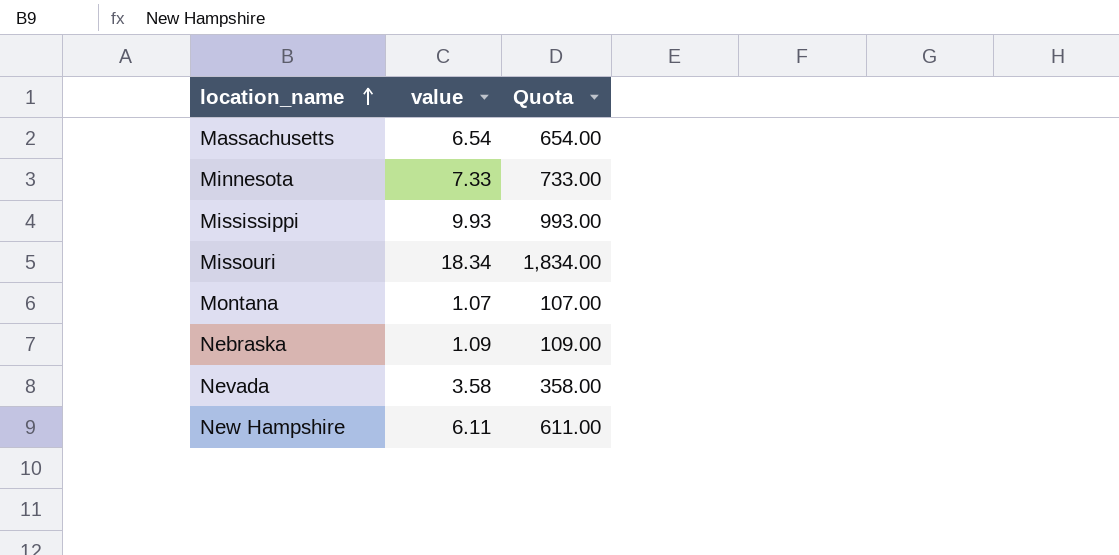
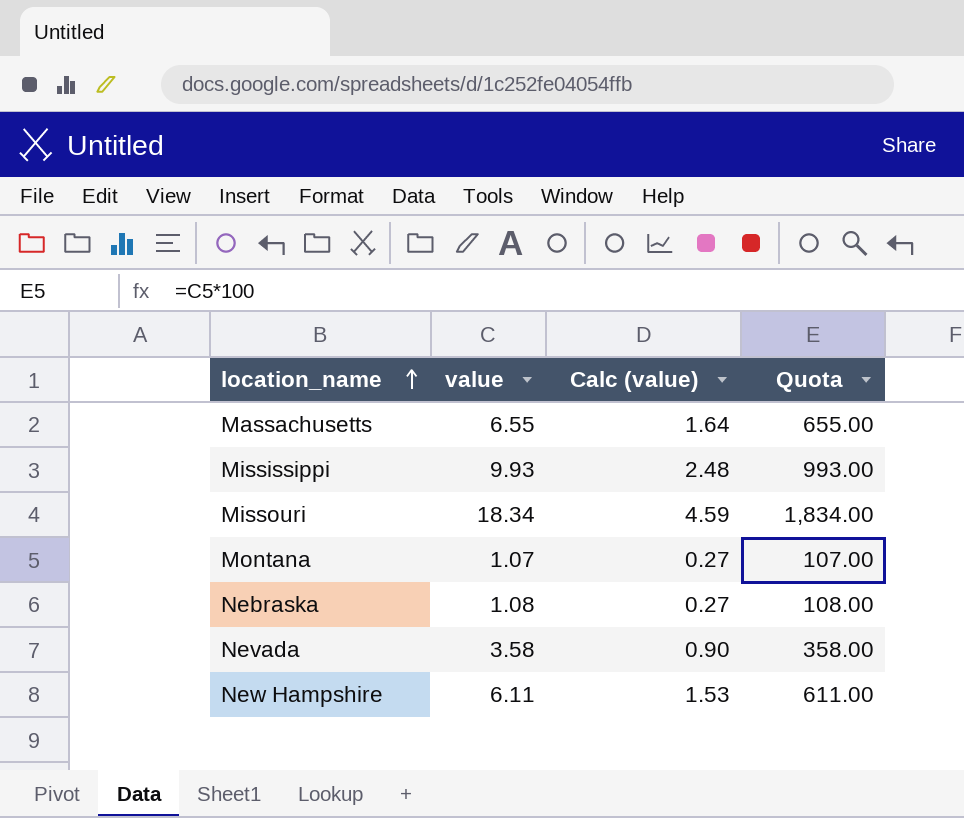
column Calc (value) | formula: none -> [value] * 0.25
row Minnesota: 7.33 | 733.00 -> none
Massachusetts | value: 6.54 -> 6.55
Massachusetts | Quota: 654.00 -> 655.00
Nebraska | value: 1.09 -> 1.08
Nebraska | Quota: 109.00 -> 108.00

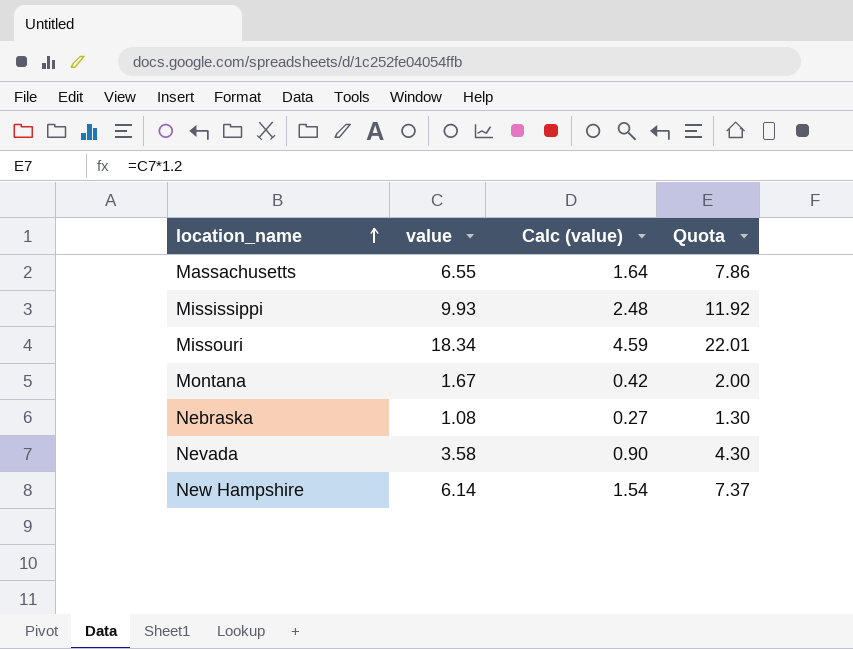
column Quota | formula: [value] * 100 -> [value] * 1.2
Montana | value: 1.07 -> 1.67
Montana | Calc (value): 0.27 -> 0.42
New Hampshire | value: 6.11 -> 6.14
New Hampshire | Calc (value): 1.53 -> 1.54

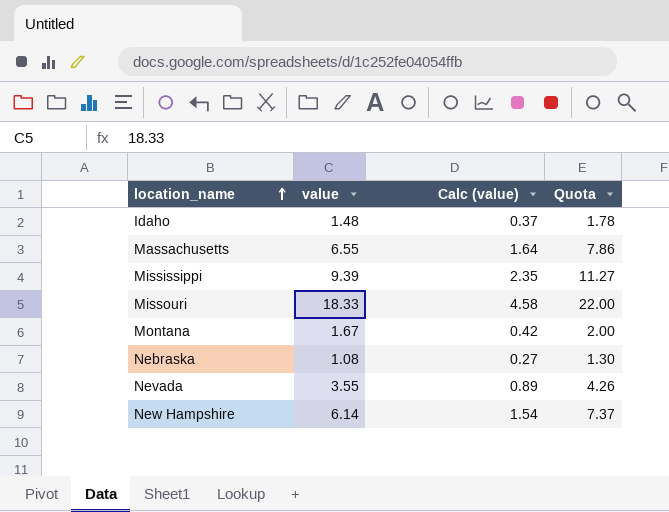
row Idaho: none -> 1.48 | 0.37 | 1.78
Mississippi | value: 9.93 -> 9.39
Mississippi | Calc (value): 2.48 -> 2.35
Mississippi | Quota: 11.92 -> 11.27
Missouri | value: 18.34 -> 18.33
Missouri | Calc (value): 4.59 -> 4.58
Missouri | Quota: 22.01 -> 22.00
Nevada | value: 3.58 -> 3.55
Nevada | Calc (value): 0.90 -> 0.89
Nevada | Quota: 4.30 -> 4.26

